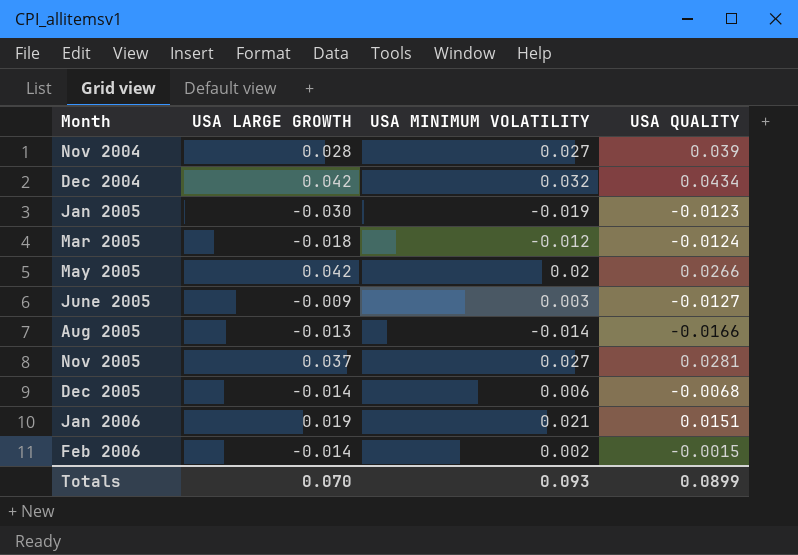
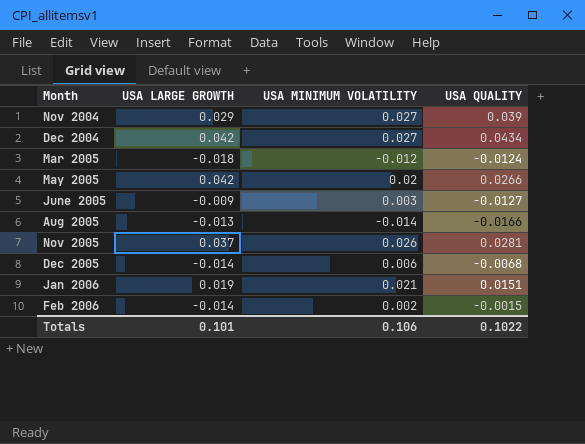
row Jan 2005: -0.030 | -0.019 | -0.0123 -> none
Nov 2004 | USA LARGE GROWTH: 0.028 -> 0.029
Dec 2004 | USA MINIMUM VOLATILITY: 0.032 -> 0.027
Nov 2005 | USA MINIMUM VOLATILITY: 0.027 -> 0.026
Totals | USA LARGE GROWTH: 0.070 -> 0.101
Totals | USA MINIMUM VOLATILITY: 0.093 -> 0.106
Totals | USA QUALITY: 0.0899 -> 0.1022

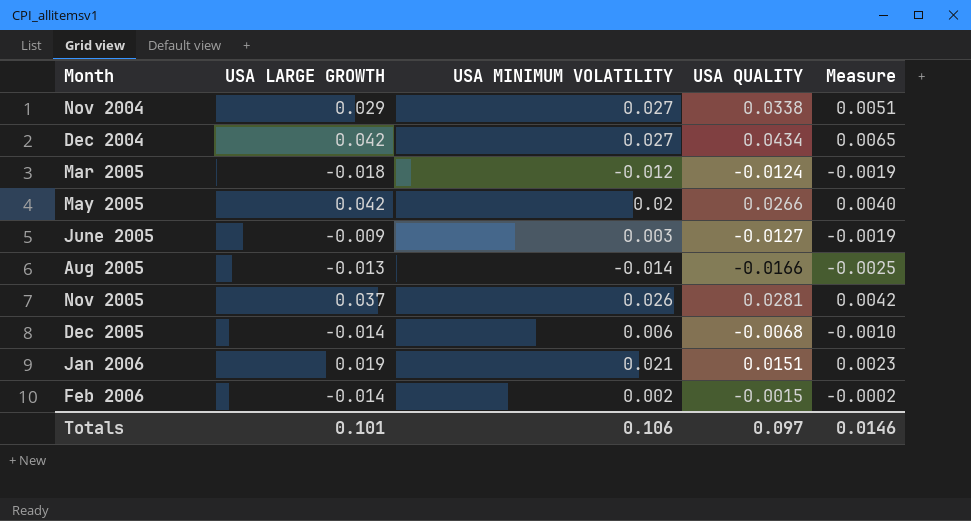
column Measure | formula: none -> [USA QUALITY] * 0.15
Nov 2004 | USA QUALITY: 0.039 -> 0.0338
Totals | USA QUALITY: 0.1022 -> 0.097

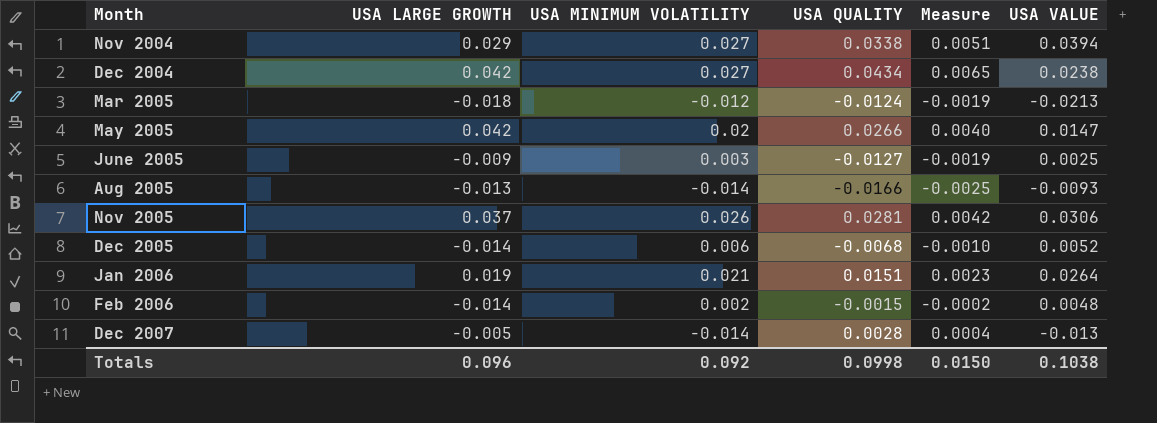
column USA VALUE | position: none -> 6
row Dec 2007: none -> -0.005 | -0.014 | 0.0028 | 0.0004 | -0.013
Totals | USA LARGE GROWTH: 0.101 -> 0.096
Totals | USA MINIMUM VOLATILITY: 0.106 -> 0.092
Totals | USA QUALITY: 0.097 -> 0.0998
Totals | Measure: 0.0146 -> 0.0150

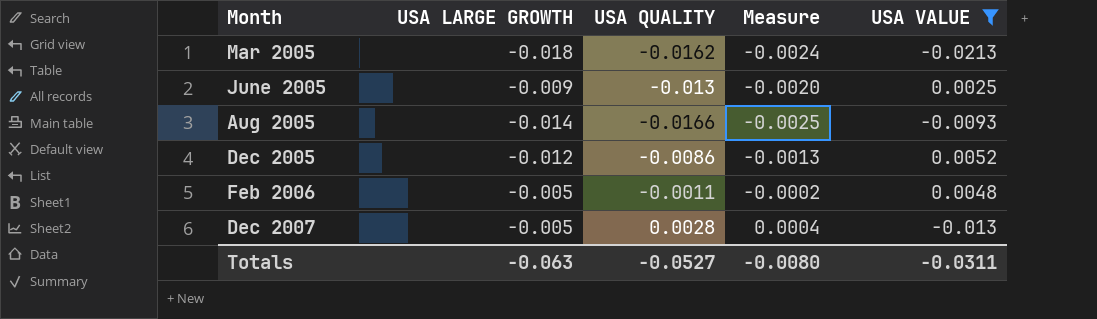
filter: none -> USA VALUE <= 0.0052
column USA MINIMUM VOLATILITY | position: 3 -> none
Mar 2005 | USA QUALITY: -0.0124 -> -0.0162
Mar 2005 | Measure: -0.0019 -> -0.0024
June 2005 | USA QUALITY: -0.0127 -> -0.013
June 2005 | Measure: -0.0019 -> -0.0020
Aug 2005 | USA LARGE GROWTH: -0.013 -> -0.014
Dec 2005 | USA LARGE GROWTH: -0.014 -> -0.012
Dec 2005 | USA QUALITY: -0.0068 -> -0.0086
Dec 2005 | Measure: -0.0010 -> -0.0013
Feb 2006 | USA LARGE GROWTH: -0.014 -> -0.005
Feb 2006 | USA QUALITY: -0.0015 -> -0.0011
Totals | USA LARGE GROWTH: 0.096 -> -0.063
Totals | USA QUALITY: 0.0998 -> -0.0527
Totals | Measure: 0.0150 -> -0.0080
Totals | USA VALUE: 0.1038 -> -0.0311

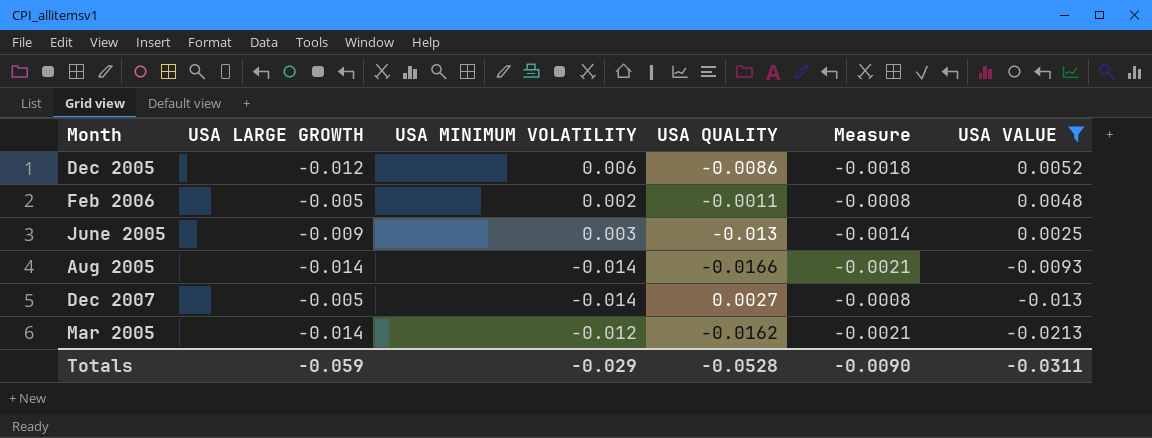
row order: Month ascending -> USA VALUE descending
column USA MINIMUM VOLATILITY | position: none -> 3
column Measure | formula: [USA QUALITY] * 0.15 -> [USA LARGE GROWTH] * 0.15
Dec 2007 | USA QUALITY: 0.0028 -> 0.0027
Mar 2005 | USA LARGE GROWTH: -0.018 -> -0.014
Totals | USA LARGE GROWTH: -0.063 -> -0.059
Totals | USA QUALITY: -0.0527 -> -0.0528
Totals | Measure: -0.0080 -> -0.0090

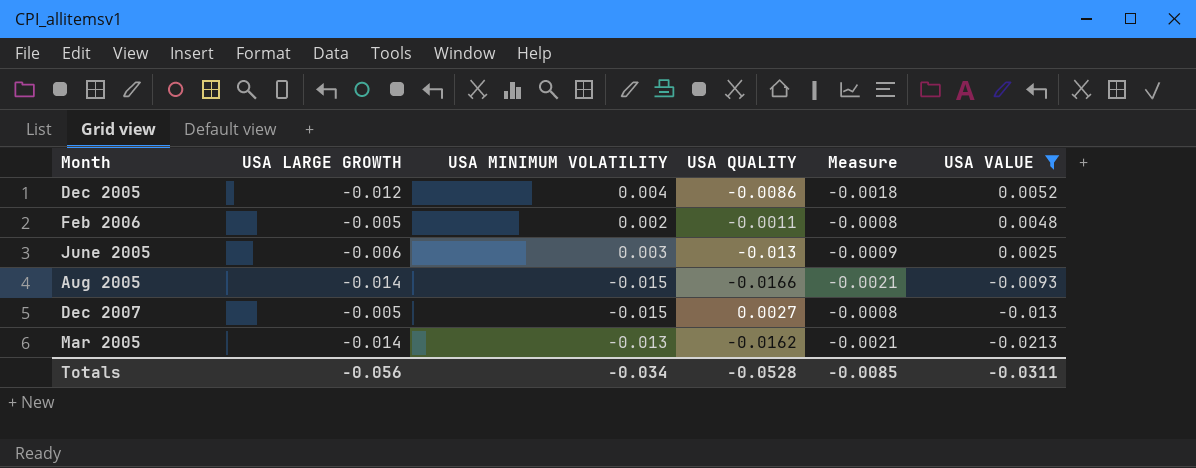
Dec 2005 | USA MINIMUM VOLATILITY: 0.006 -> 0.004
June 2005 | USA LARGE GROWTH: -0.009 -> -0.006
June 2005 | Measure: -0.0014 -> -0.0009
Aug 2005 | USA MINIMUM VOLATILITY: -0.014 -> -0.015
Dec 2007 | USA MINIMUM VOLATILITY: -0.014 -> -0.015
Mar 2005 | USA MINIMUM VOLATILITY: -0.012 -> -0.013
Totals | USA LARGE GROWTH: -0.059 -> -0.056
Totals | USA MINIMUM VOLATILITY: -0.029 -> -0.034
Totals | Measure: -0.0090 -> -0.0085

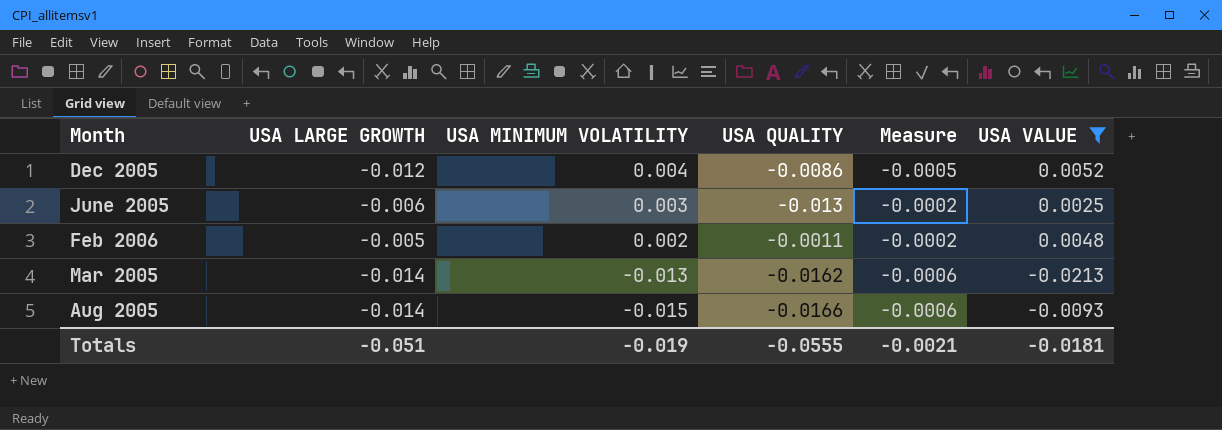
row order: USA VALUE descending -> USA MINIMUM VOLATILITY descending
column Measure | formula: [USA LARGE GROWTH] * 0.15 -> [USA LARGE GROWTH] * 0.04
row Dec 2007: -0.005 | -0.015 | 0.0027 | -0.0008 | -0.013 -> none
Totals | USA LARGE GROWTH: -0.056 -> -0.051
Totals | USA MINIMUM VOLATILITY: -0.034 -> -0.019
Totals | USA QUALITY: -0.0528 -> -0.0555
Totals | Measure: -0.0085 -> -0.0021
Totals | USA VALUE: -0.0311 -> -0.0181

